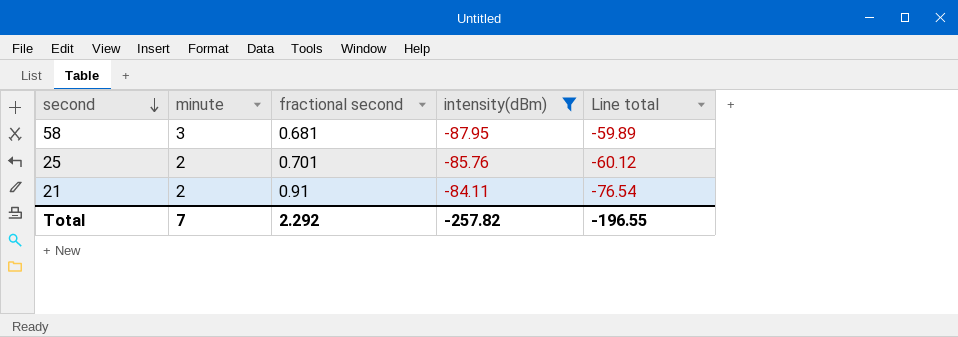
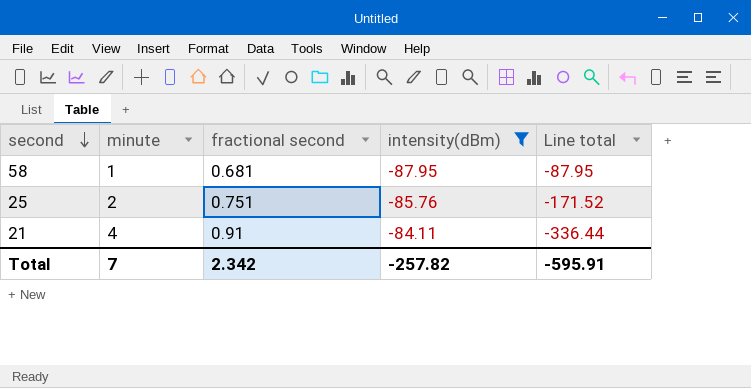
column Line total | formula: [fractional second] * [intensity(dBm)] -> [minute] * [intensity(dBm)]
58 | minute: 3 -> 1
25 | fractional second: 0.701 -> 0.751
21 | minute: 2 -> 4
Total | fractional second: 2.292 -> 2.342
Total | Line total: -196.55 -> -595.91

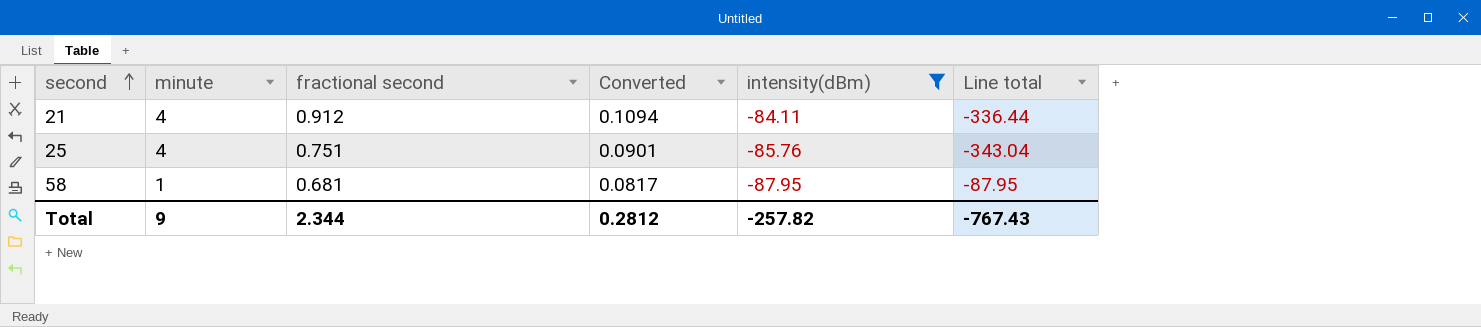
row order: second descending -> second ascending
column Converted | formula: none -> [fractional second] * 0.12
21 | fractional second: 0.91 -> 0.912
25 | minute: 2 -> 4
25 | Line total: -171.52 -> -343.04
Total | minute: 7 -> 9
Total | fractional second: 2.342 -> 2.344
Total | Line total: -595.91 -> -767.43

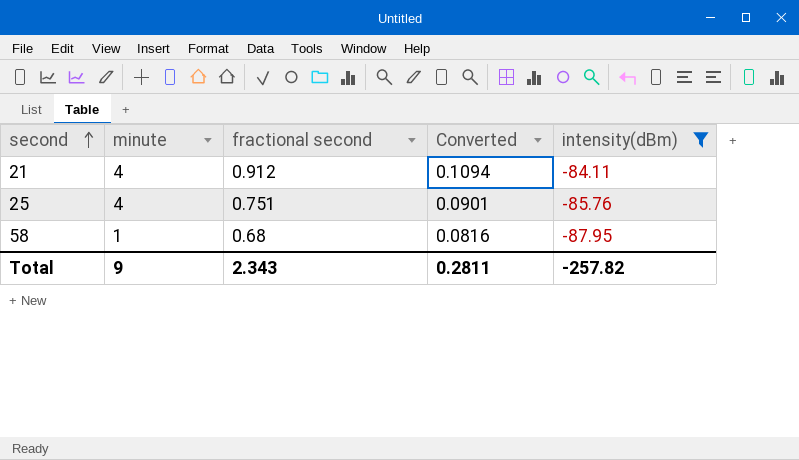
column Line total | formula: [minute] * [intensity(dBm)] -> none
58 | fractional second: 0.681 -> 0.68
58 | Converted: 0.0817 -> 0.0816
Total | fractional second: 2.344 -> 2.343
Total | Converted: 0.2812 -> 0.2811

